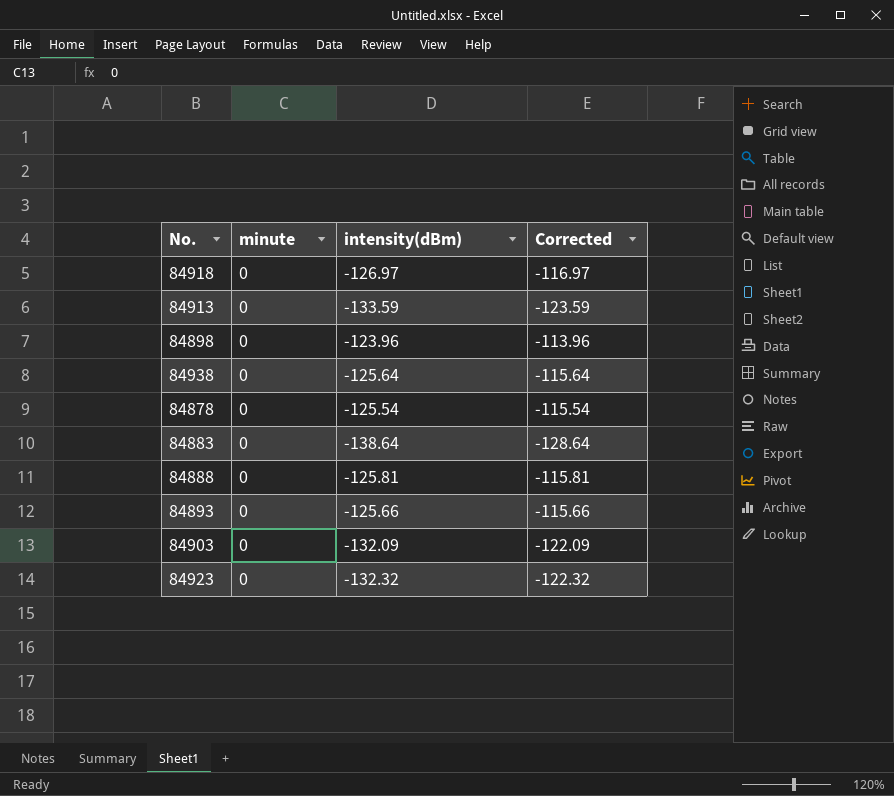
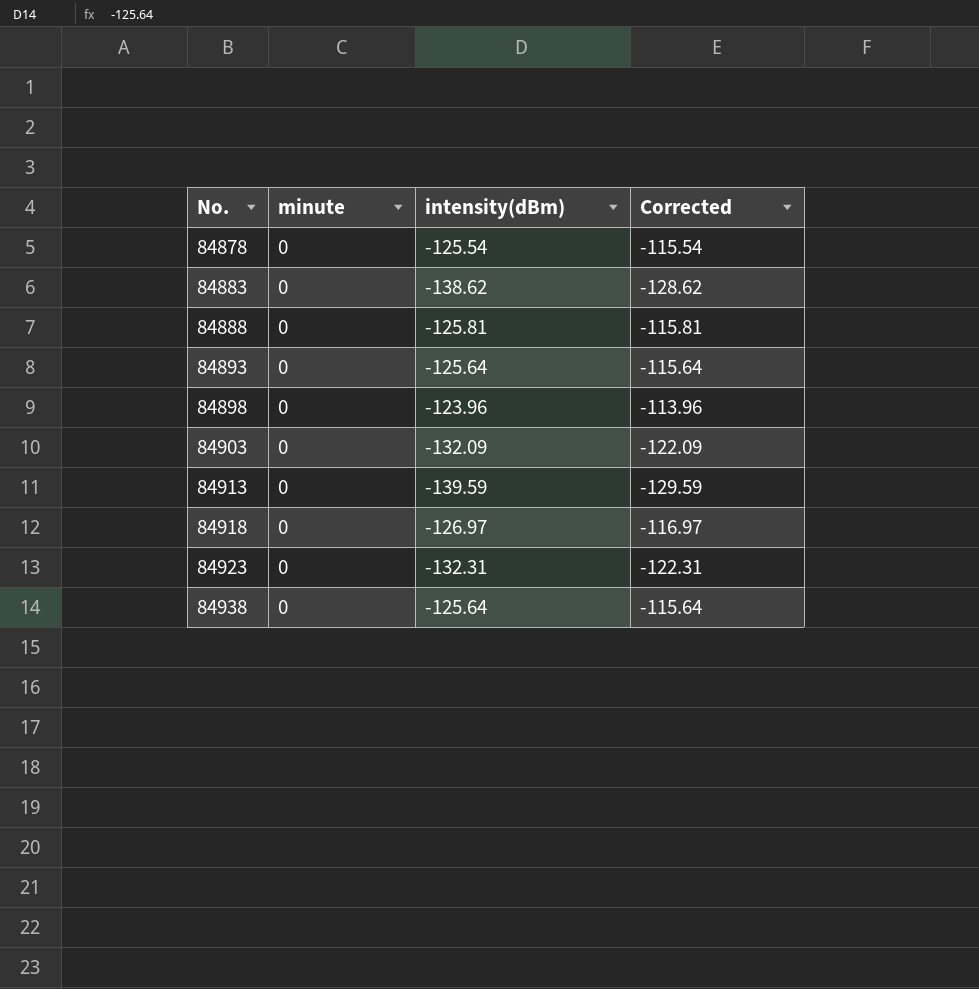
row order: none -> No. ascending
84883 | intensity(dBm): -138.64 -> -138.62
84883 | Corrected: -128.64 -> -128.62
84893 | intensity(dBm): -125.66 -> -125.64
84893 | Corrected: -115.66 -> -115.64
84913 | intensity(dBm): -133.59 -> -139.59
84913 | Corrected: -123.59 -> -129.59
84923 | intensity(dBm): -132.32 -> -132.31
84923 | Corrected: -122.32 -> -122.31

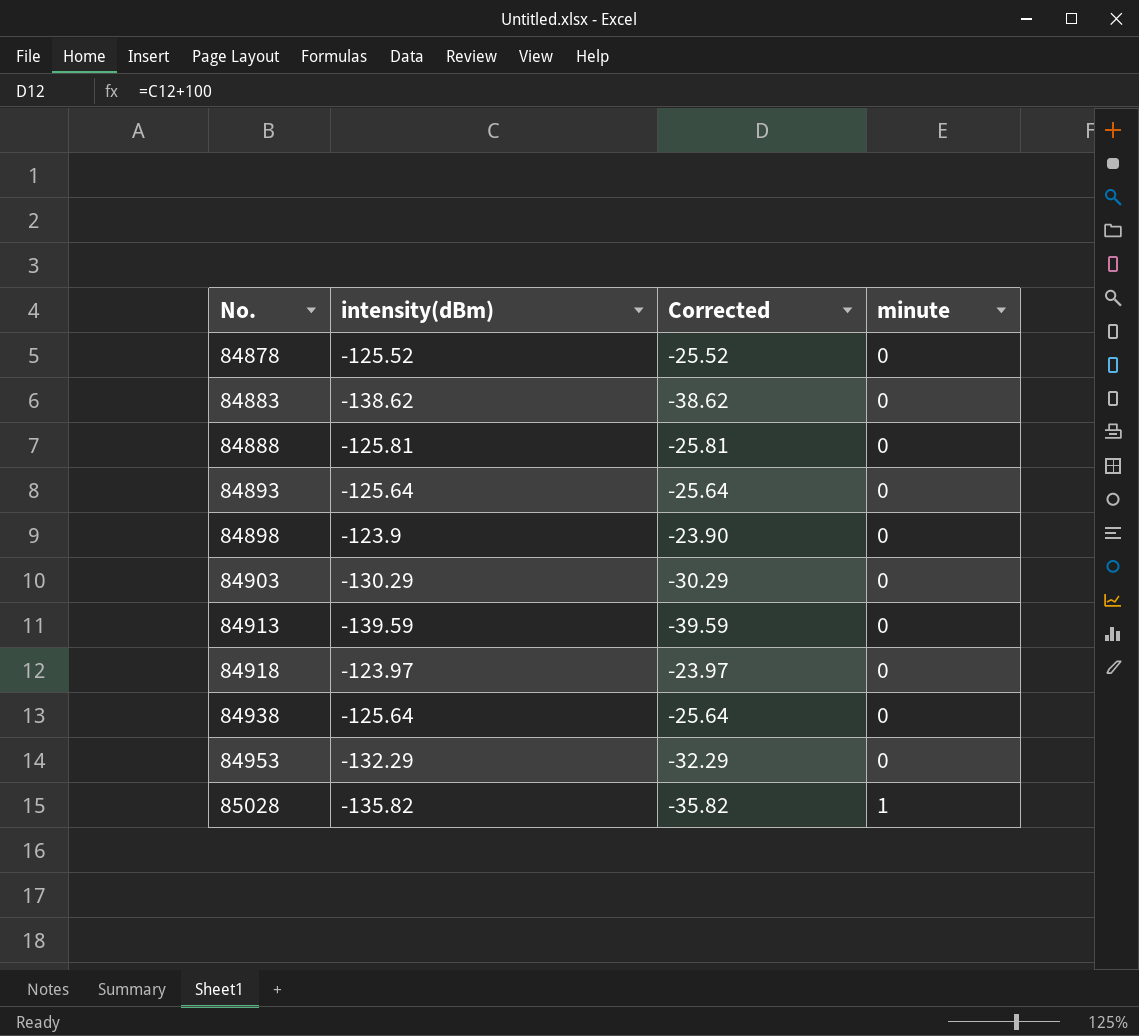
column Corrected | formula: [intensity(dBm)] + 10 -> [intensity(dBm)] + 100
column minute | position: 2 -> 4
row 84923: 0 | -132.31 | -122.31 -> none
84878 | intensity(dBm): -125.54 -> -125.52
84898 | intensity(dBm): -123.96 -> -123.9
84903 | intensity(dBm): -132.09 -> -130.29
84918 | intensity(dBm): -126.97 -> -123.97
row 84953: none -> -132.29 | -32.29 | 0
row 85028: none -> -135.82 | -35.82 | 1

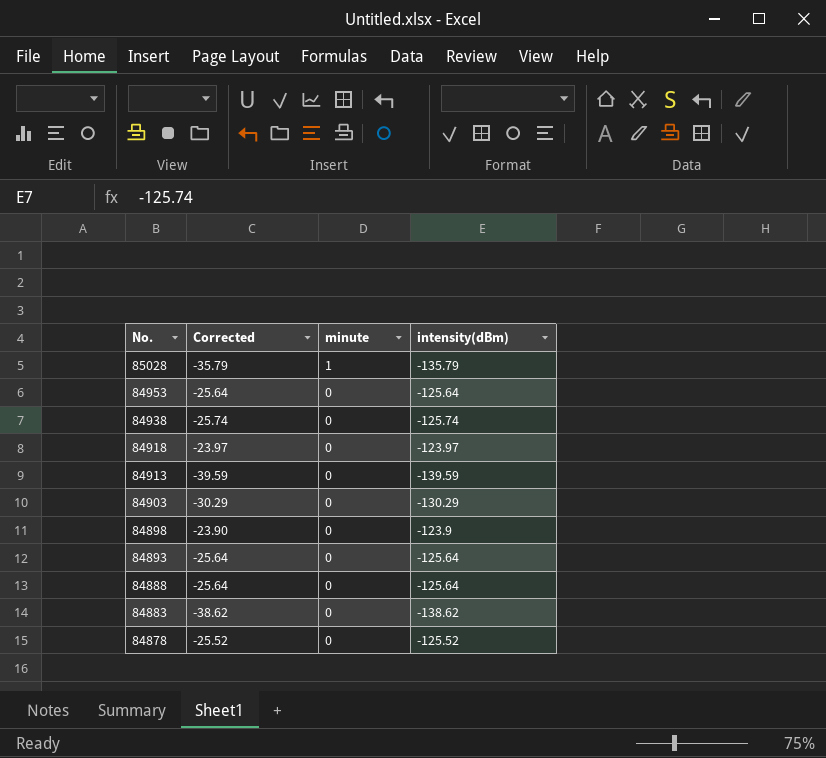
row order: No. ascending -> No. descending
column intensity(dBm) | position: 2 -> 4
85028 | Corrected: -35.82 -> -35.79
85028 | intensity(dBm): -135.82 -> -135.79
84953 | Corrected: -32.29 -> -25.64
84953 | intensity(dBm): -132.29 -> -125.64
84938 | Corrected: -25.64 -> -25.74
84938 | intensity(dBm): -125.64 -> -125.74
84888 | Corrected: -25.81 -> -25.64
84888 | intensity(dBm): -125.81 -> -125.64

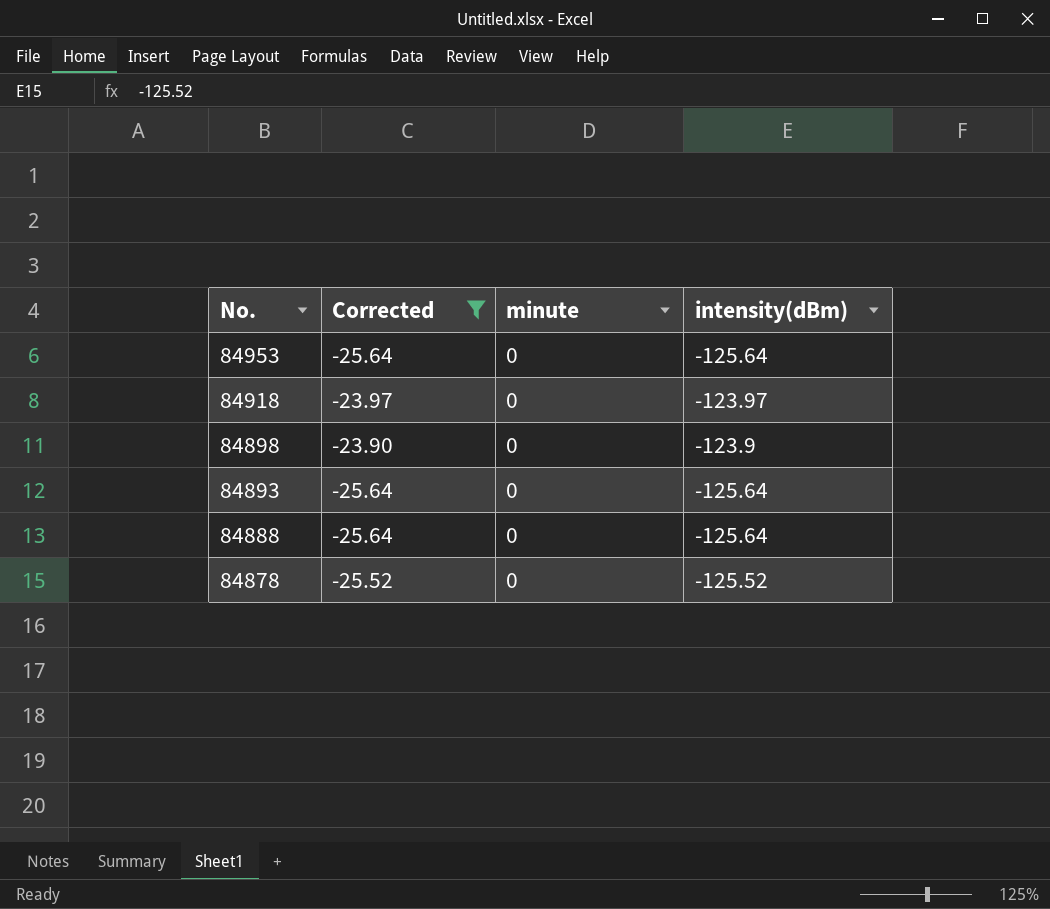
filter: none -> Corrected >= -25.64

